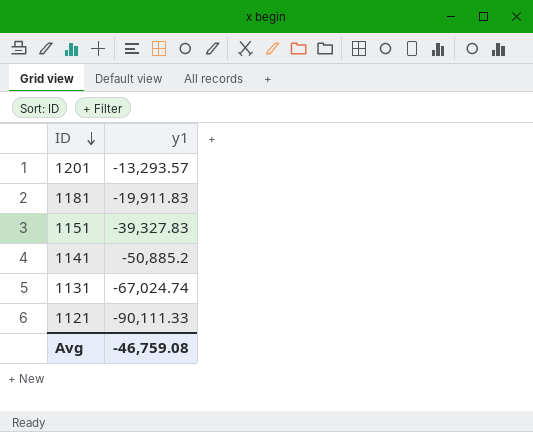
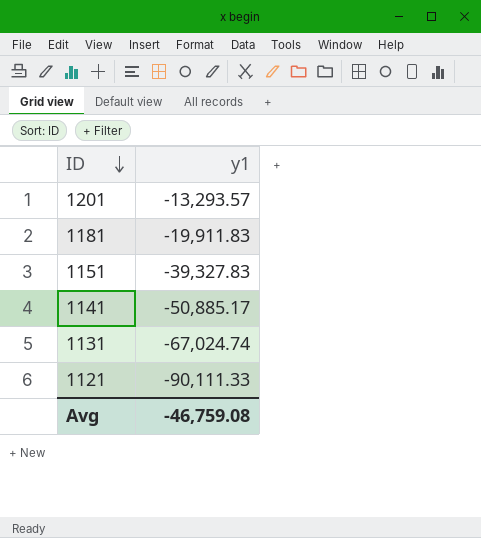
1141 | y1: -50,885.2 -> -50,885.17

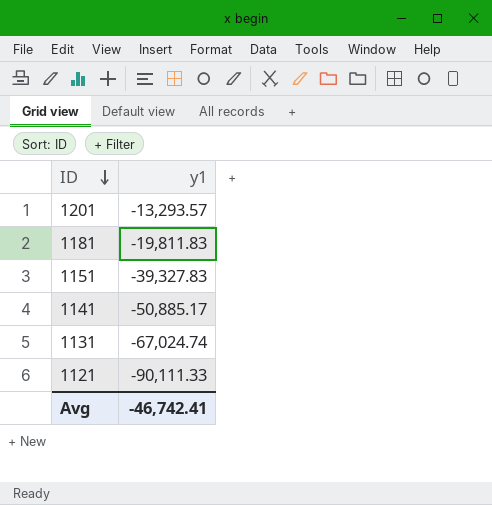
1181 | y1: -19,911.83 -> -19,811.83
Avg | y1: -46,759.08 -> -46,742.41

